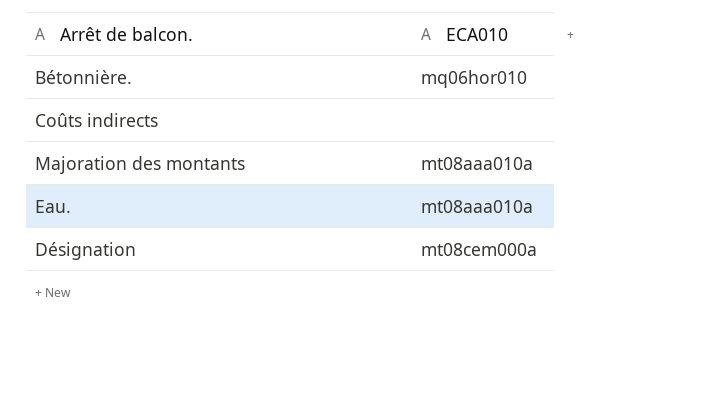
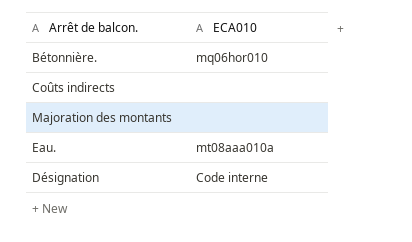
Majoration des montants | ECA010: mt08aaa010a -> none
Désignation | ECA010: mt08cem000a -> Code interne

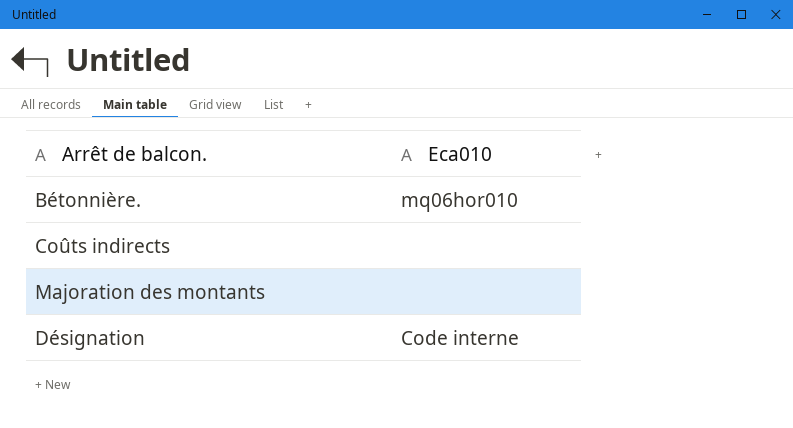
column name: ECA010 -> Eca010
row Eau.: mt08aaa010a -> none

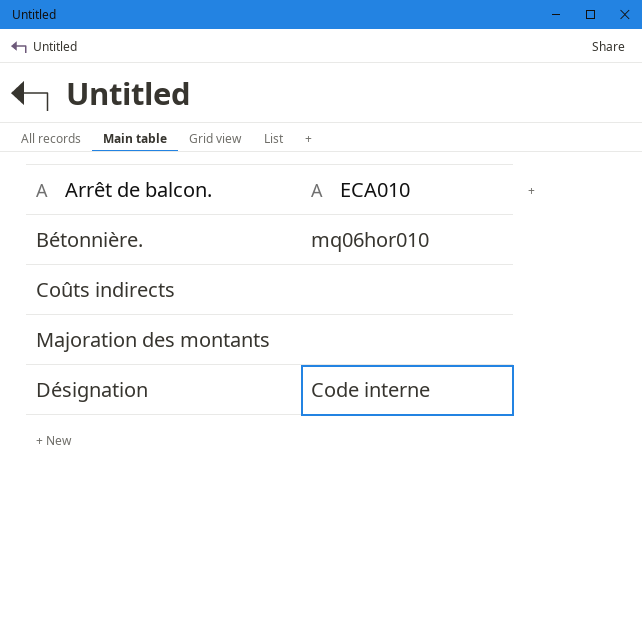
column name: Eca010 -> ECA010

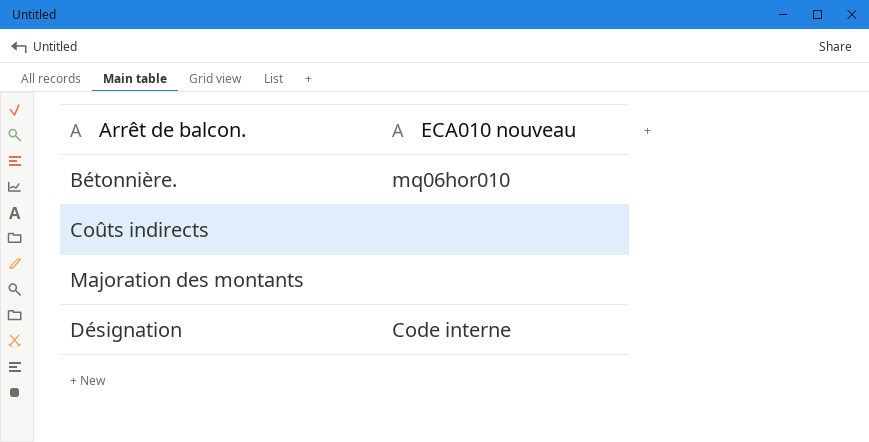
column name: ECA010 -> ECA010 nouveau

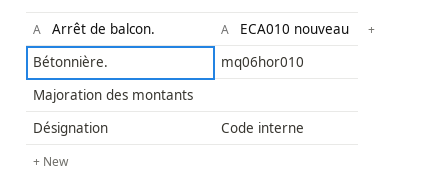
row Coûts indirects: none -> none

